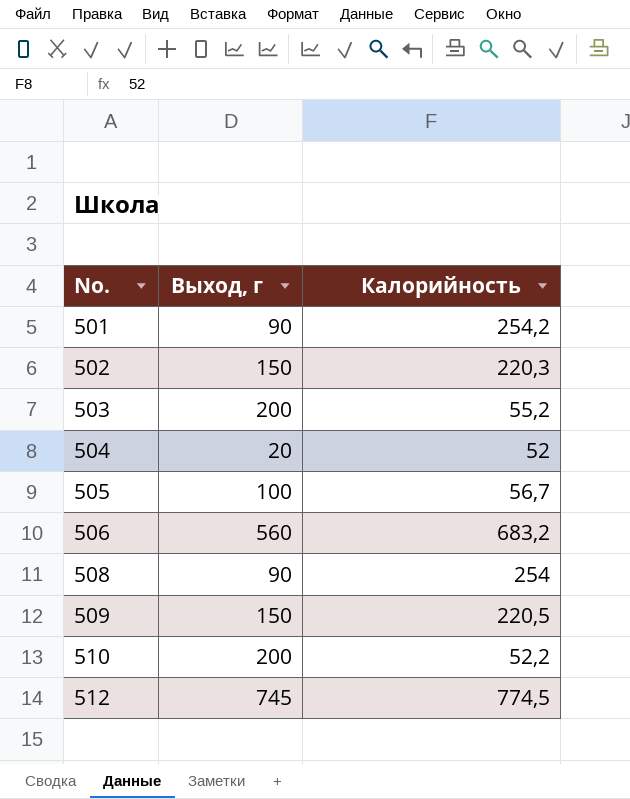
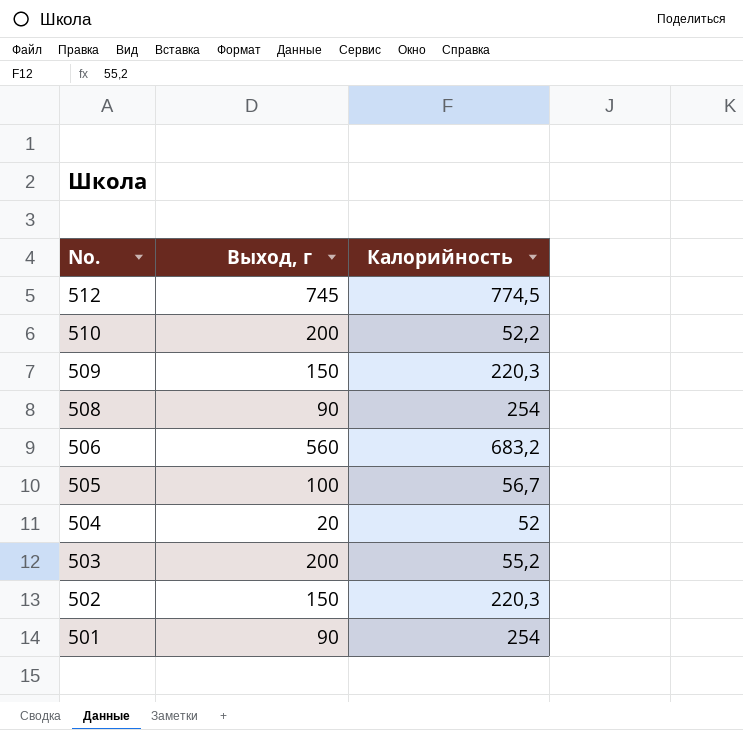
row order: No. ascending -> No. descending
509 | Калорийность: 220,5 -> 220,3
501 | Калорийность: 254,2 -> 254

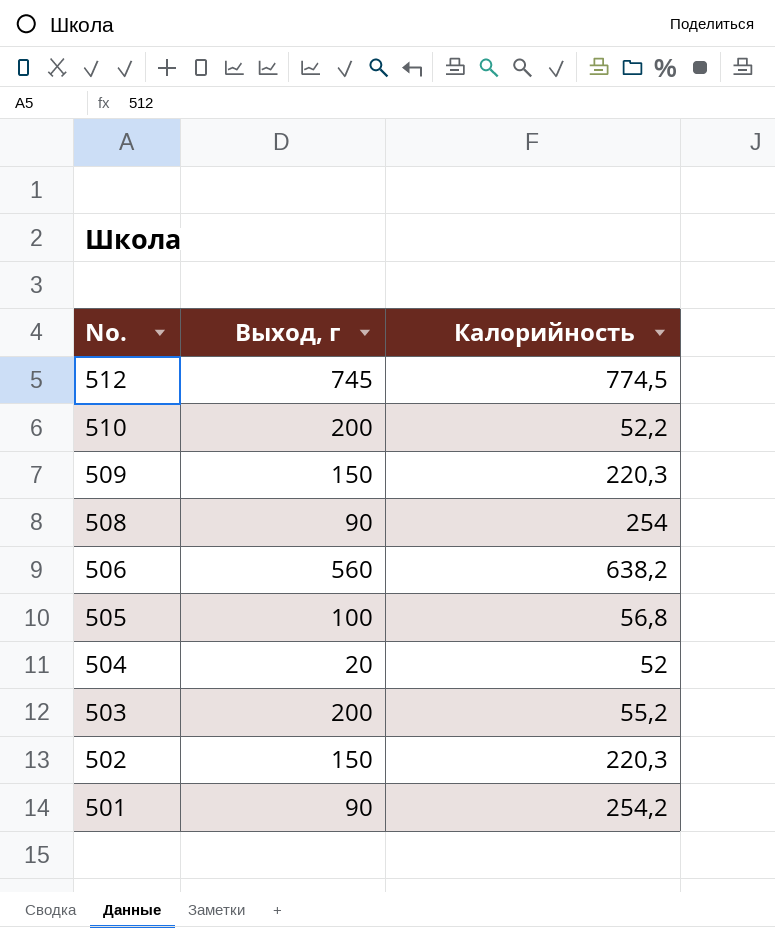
506 | Калорийность: 683,2 -> 638,2
505 | Калорийность: 56,7 -> 56,8
501 | Калорийность: 254 -> 254,2

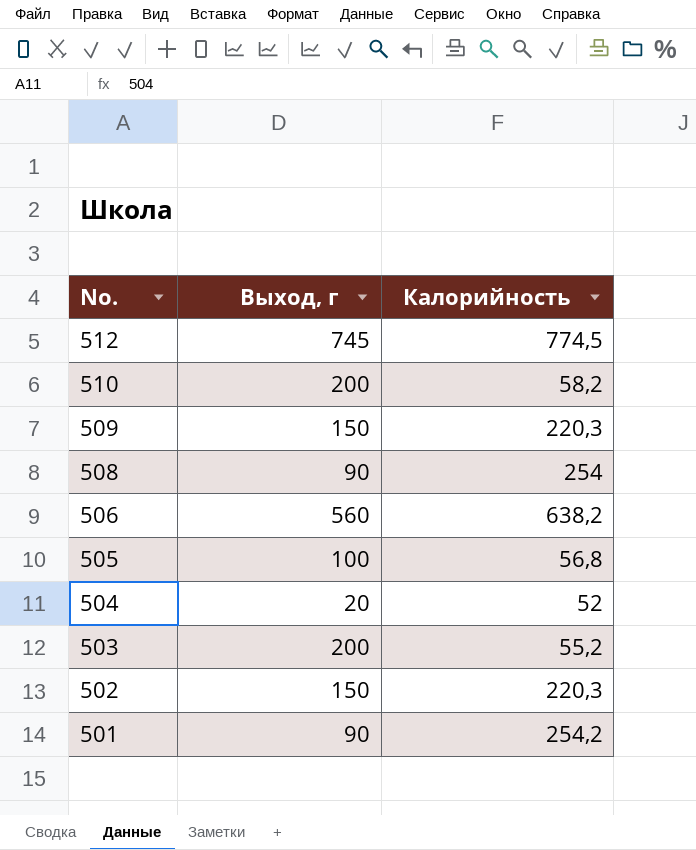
510 | Калорийность: 52,2 -> 58,2

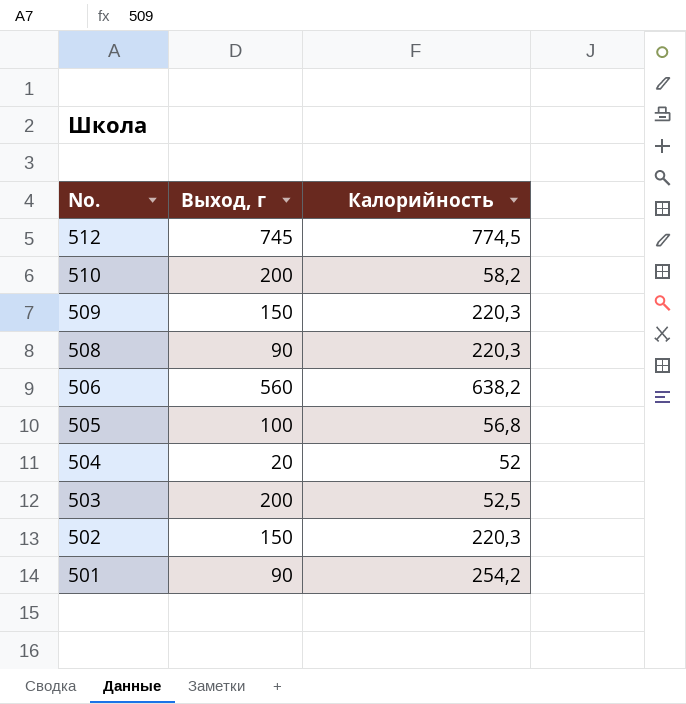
508 | Калорийность: 254 -> 220,3
503 | Калорийность: 55,2 -> 52,5

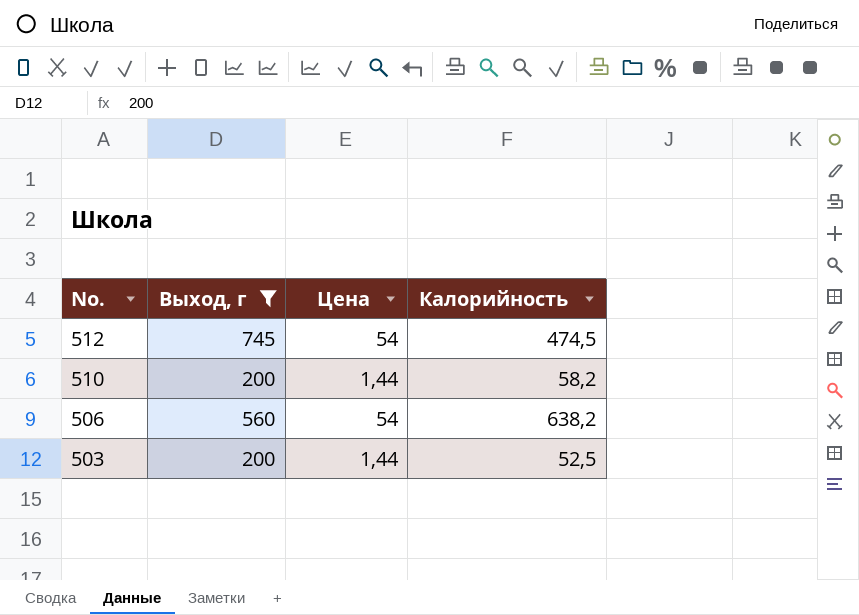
filter: none -> Выход, г >= 200
column Цена | position: none -> 3
512 | Калорийность: 774,5 -> 474,5

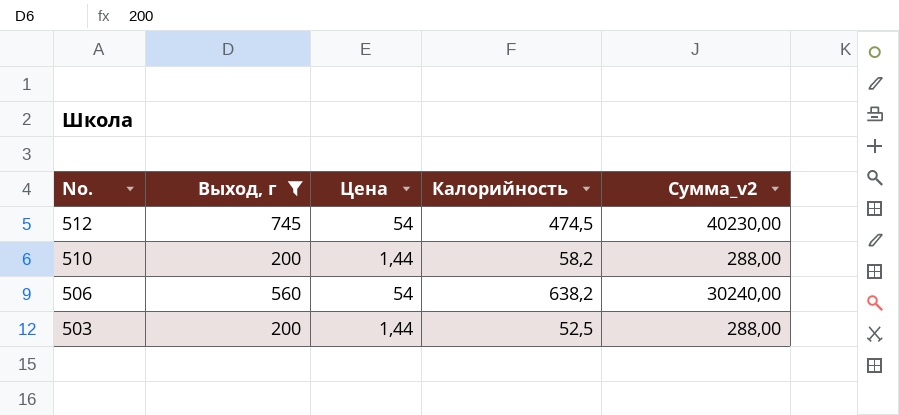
column Сумма_v2 | formula: none -> [Выход, г] * [Цена]

